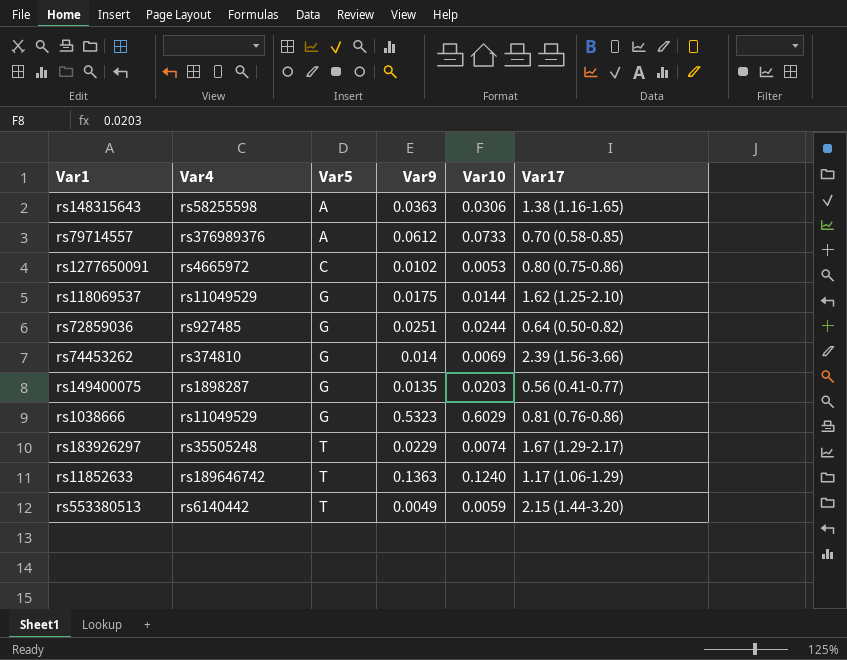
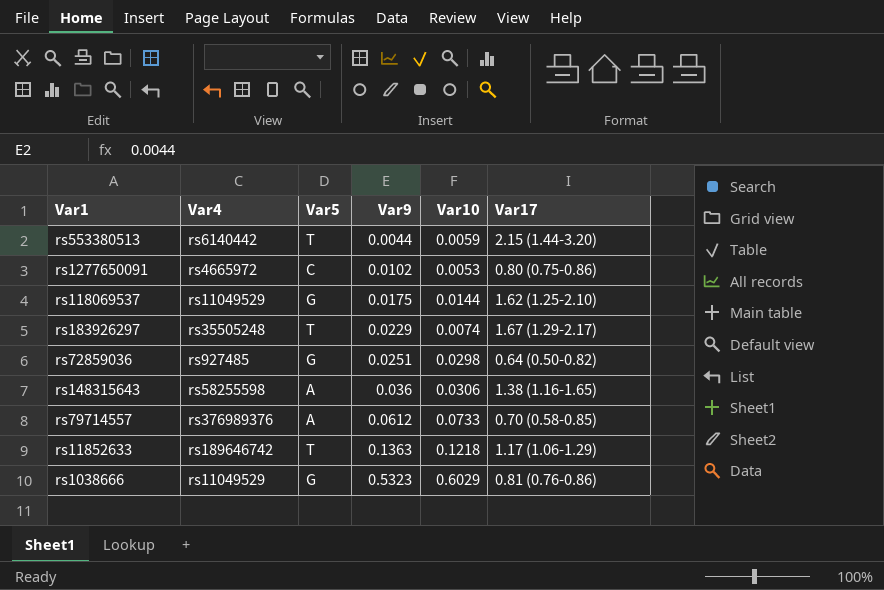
row order: Var5 ascending -> Var9 ascending
row rs74453262: rs374810 | G | 0.014 | 0.0069 | 2.39 (1.56-3.66) -> none
row rs149400075: rs1898287 | G | 0.0135 | 0.0203 | 0.56 (0.41-0.77) -> none
rs553380513 | Var9: 0.0049 -> 0.0044
rs72859036 | Var10: 0.0244 -> 0.0298
rs148315643 | Var9: 0.0363 -> 0.036
rs11852633 | Var10: 0.1240 -> 0.1218

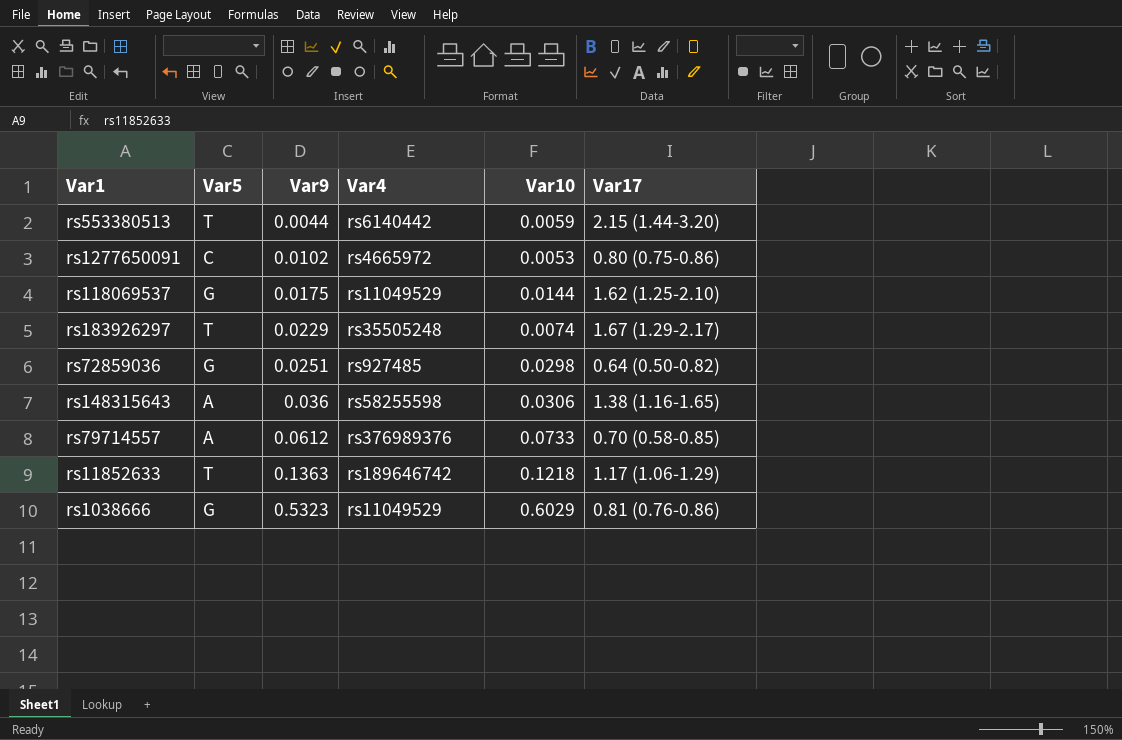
column Var4 | position: 2 -> 4

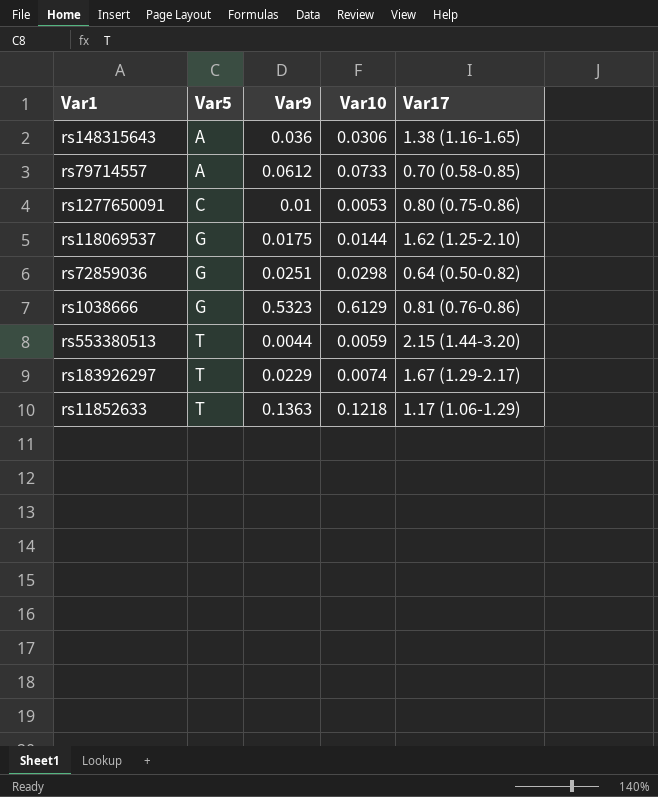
row order: Var9 ascending -> Var5 ascending
column Var4 | position: 4 -> none
rs1277650091 | Var9: 0.0102 -> 0.01
rs1038666 | Var10: 0.6029 -> 0.6129

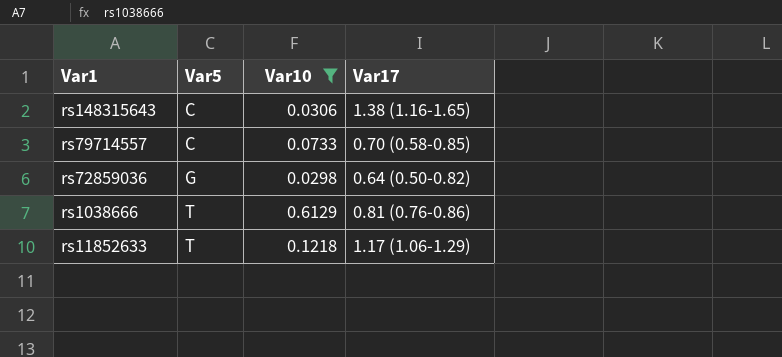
filter: none -> Var10 >= 0.0298
column Var9 | position: 3 -> none
rs148315643 | Var5: A -> C
rs79714557 | Var5: A -> C
rs1038666 | Var5: G -> T

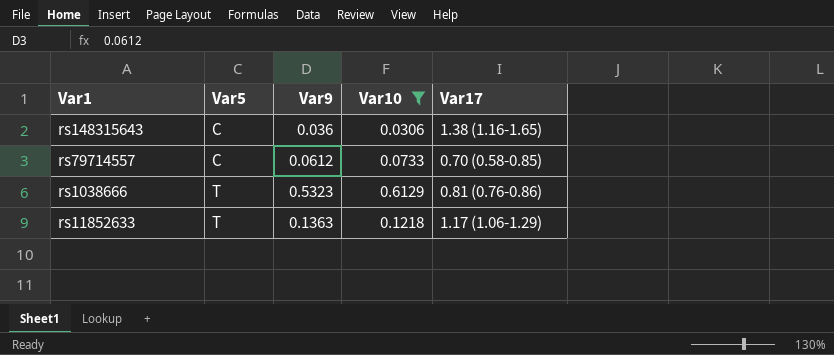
column Var9 | position: none -> 3
row rs72859036: G | 0.0298 | 0.64 (0.50-0.82) -> none

